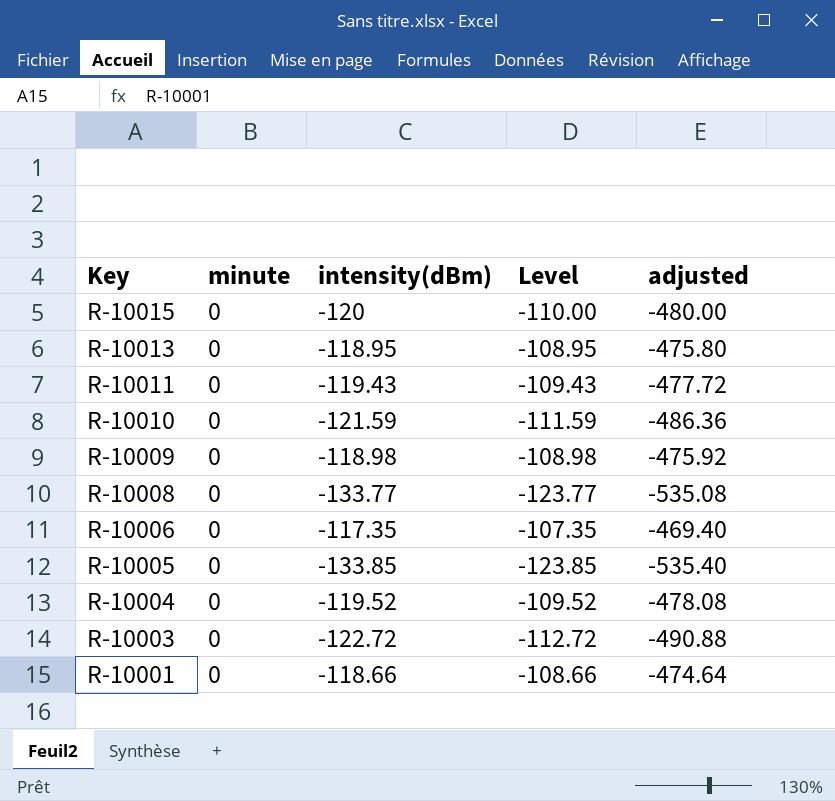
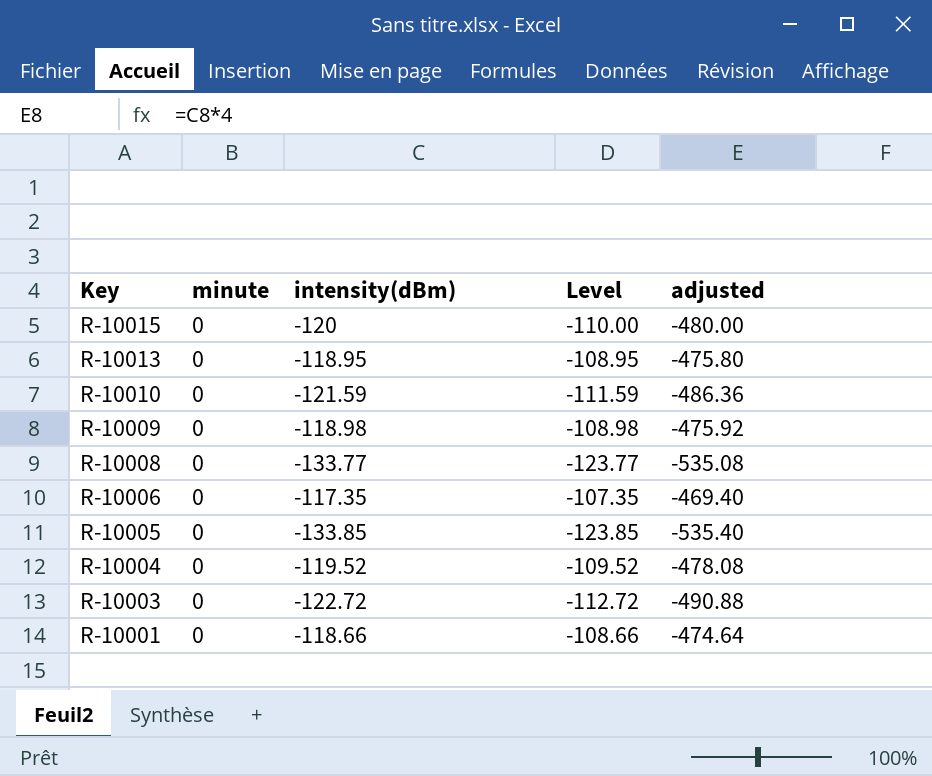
row R-10011: 0 | -119.43 | -109.43 | -477.72 -> none

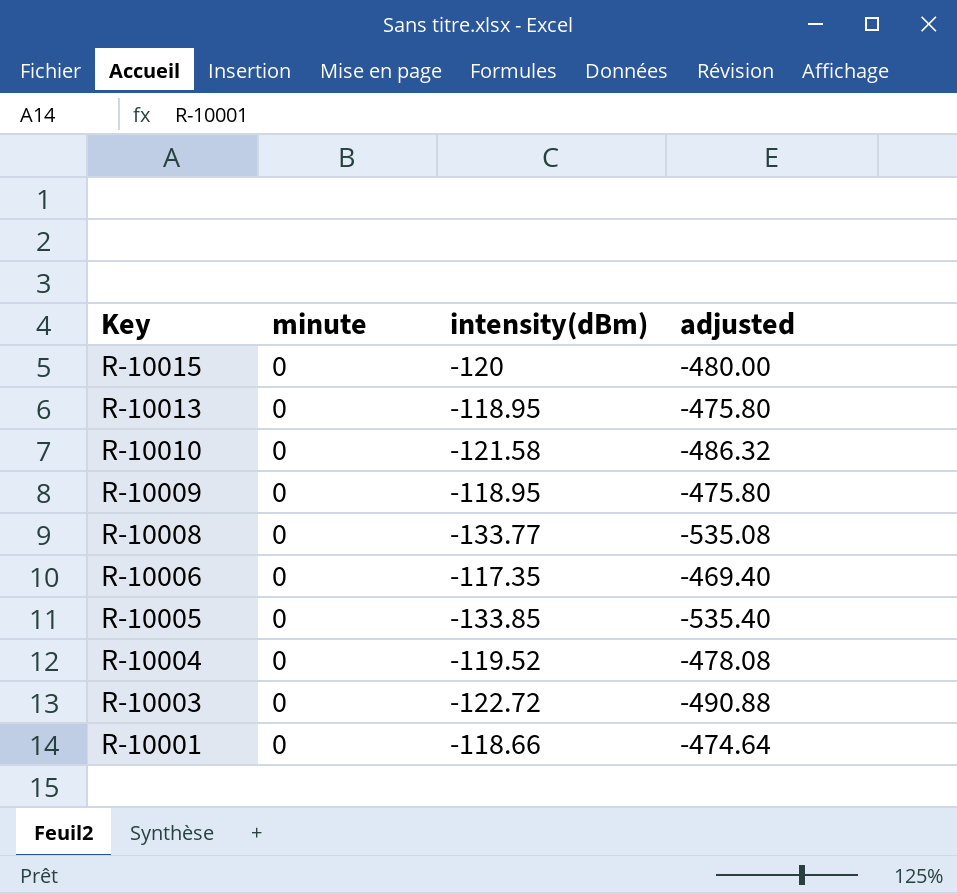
column Level | formula: [intensity(dBm)] + 10 -> none
R-10010 | intensity(dBm): -121.59 -> -121.58
R-10010 | adjusted: -486.36 -> -486.32
R-10009 | intensity(dBm): -118.98 -> -118.95
R-10009 | adjusted: -475.92 -> -475.80

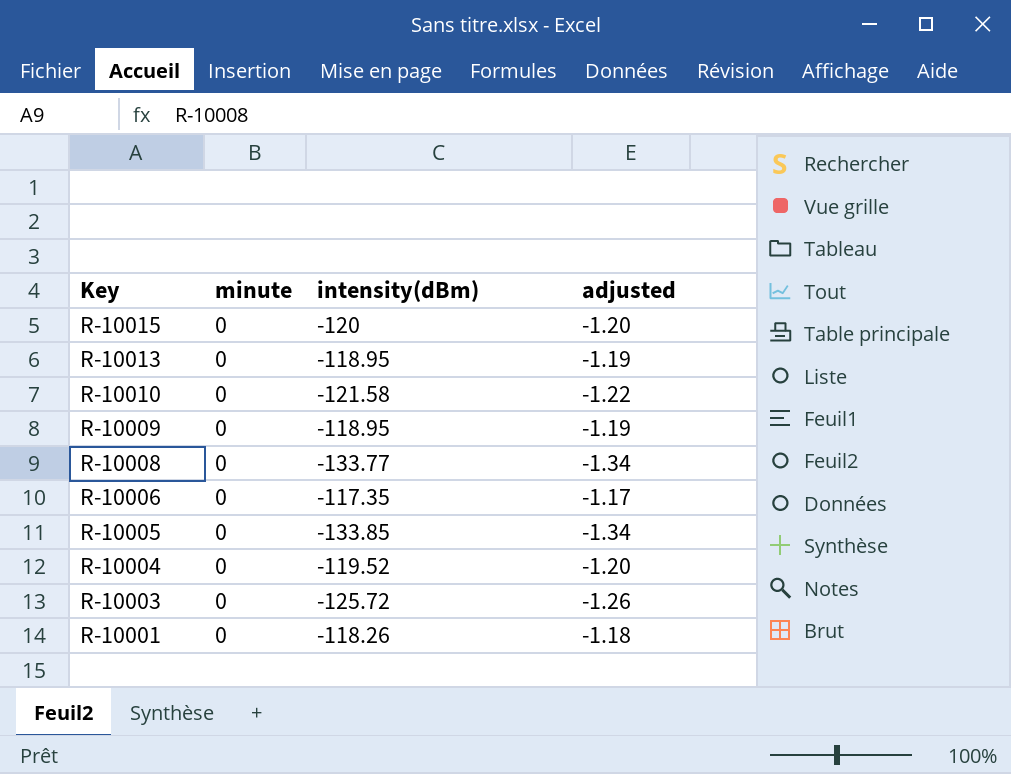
column adjusted | formula: [intensity(dBm)] * 4 -> [intensity(dBm)] * 0.01
R-10003 | intensity(dBm): -122.72 -> -125.72
R-10001 | intensity(dBm): -118.66 -> -118.26

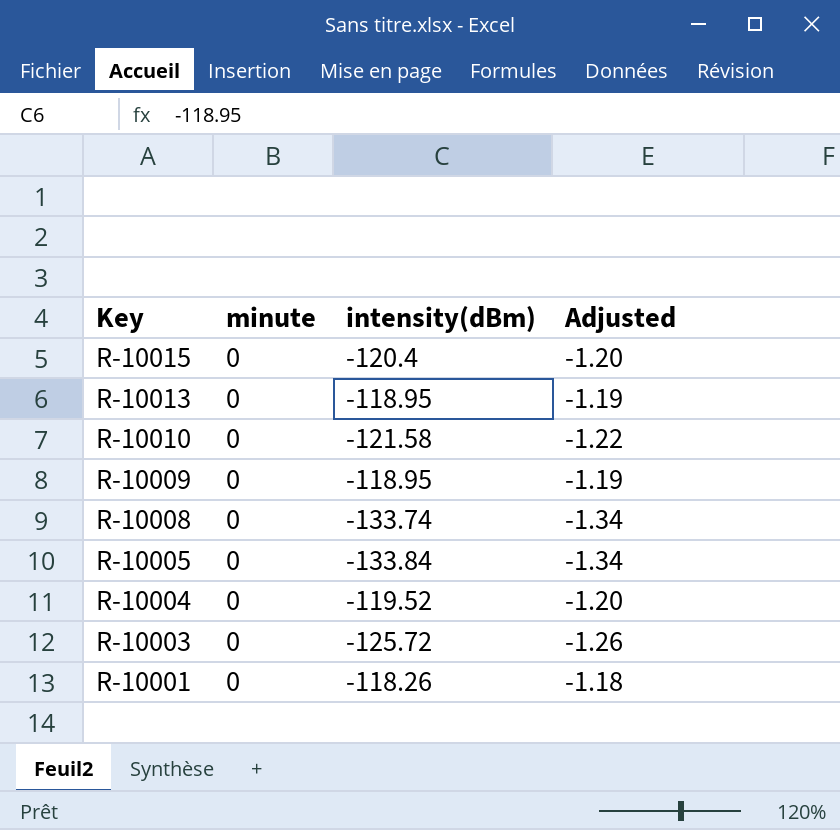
column name: adjusted -> Adjusted
row R-10006: 0 | -117.35 | -1.17 -> none
R-10015 | intensity(dBm): -120 -> -120.4
R-10008 | intensity(dBm): -133.77 -> -133.74
R-10005 | intensity(dBm): -133.85 -> -133.84

